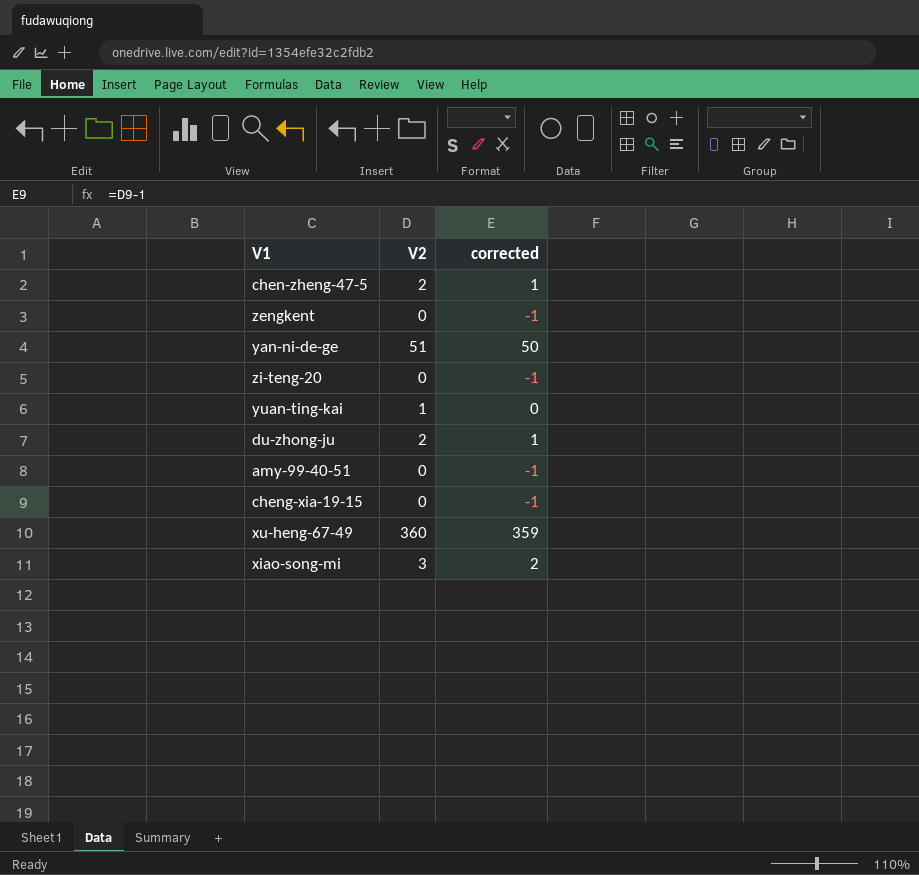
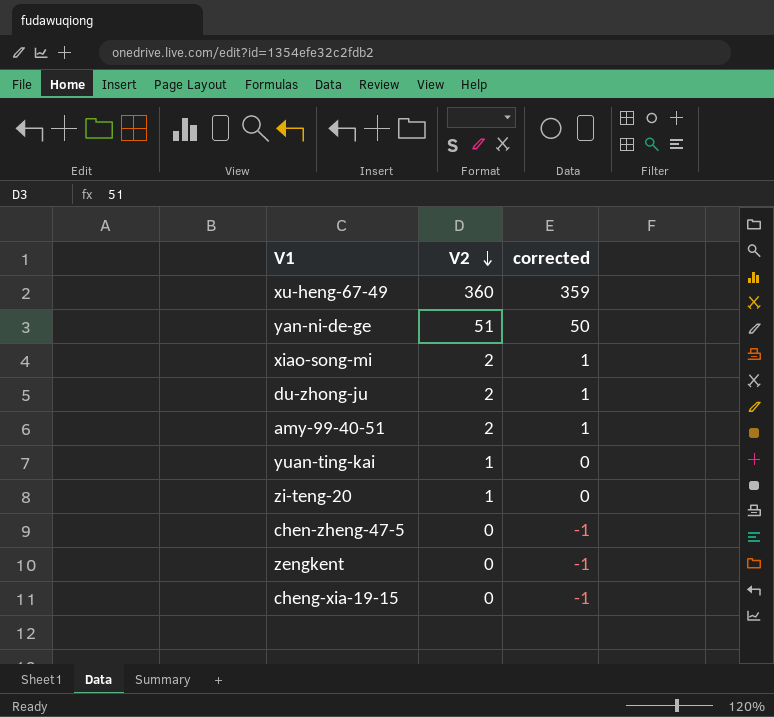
row order: none -> V2 descending
xiao-song-mi | V2: 3 -> 2
xiao-song-mi | corrected: 2 -> 1
amy-99-40-51 | V2: 0 -> 2
amy-99-40-51 | corrected: -1 -> 1
zi-teng-20 | V2: 0 -> 1
zi-teng-20 | corrected: -1 -> 0
chen-zheng-47-5 | V2: 2 -> 0
chen-zheng-47-5 | corrected: 1 -> -1

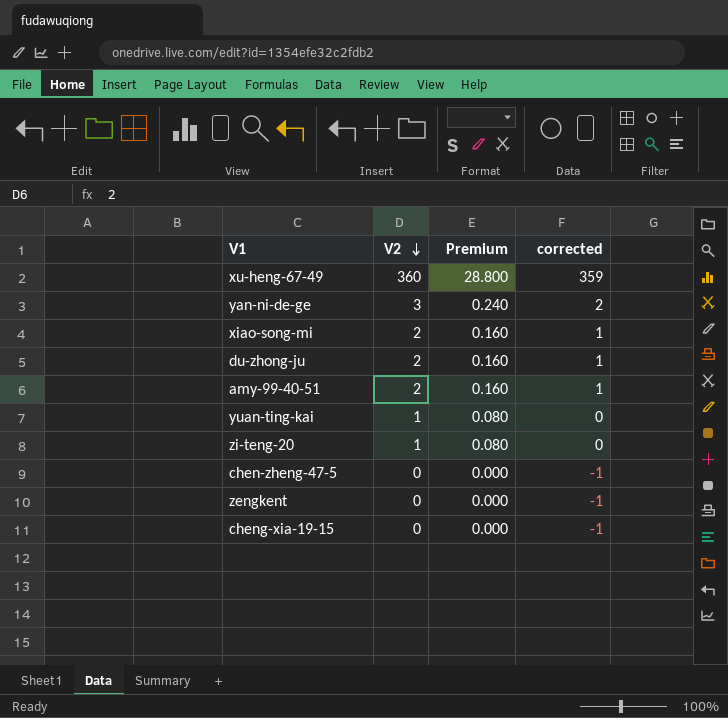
column Premium | formula: none -> [V2] * 0.08
yan-ni-de-ge | V2: 51 -> 3
yan-ni-de-ge | corrected: 50 -> 2

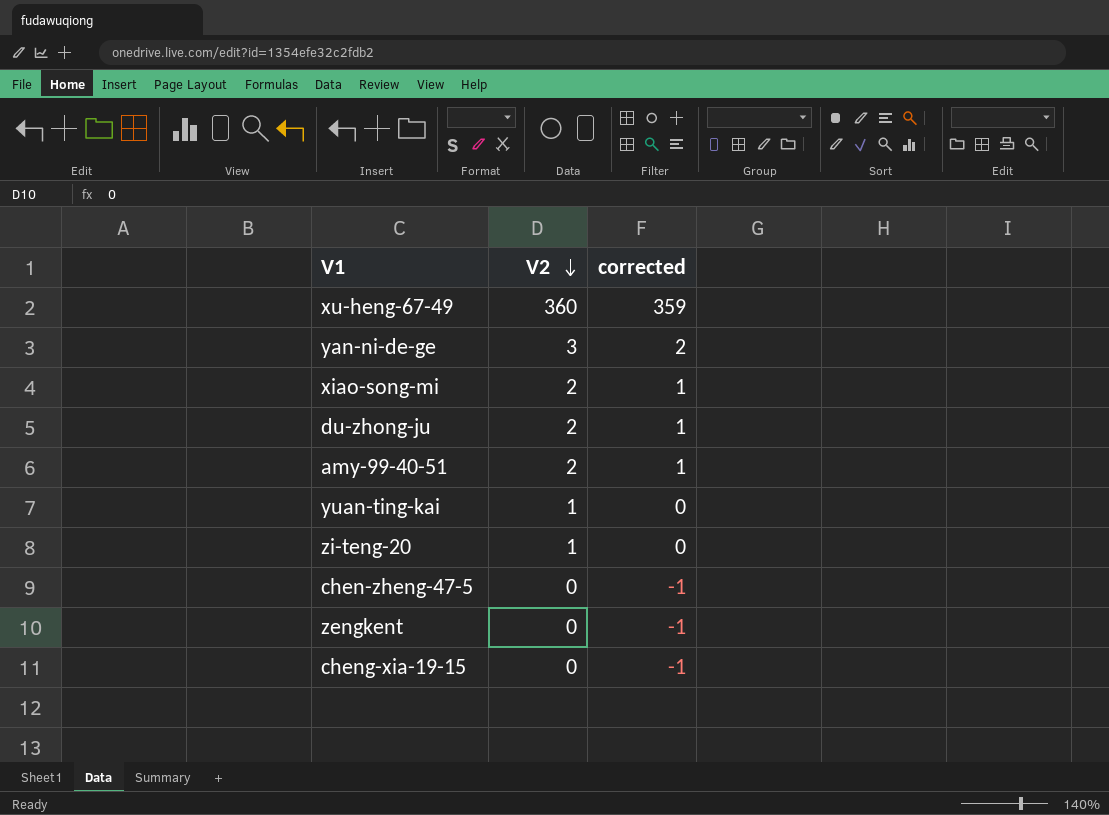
column Premium | formula: [V2] * 0.08 -> none

